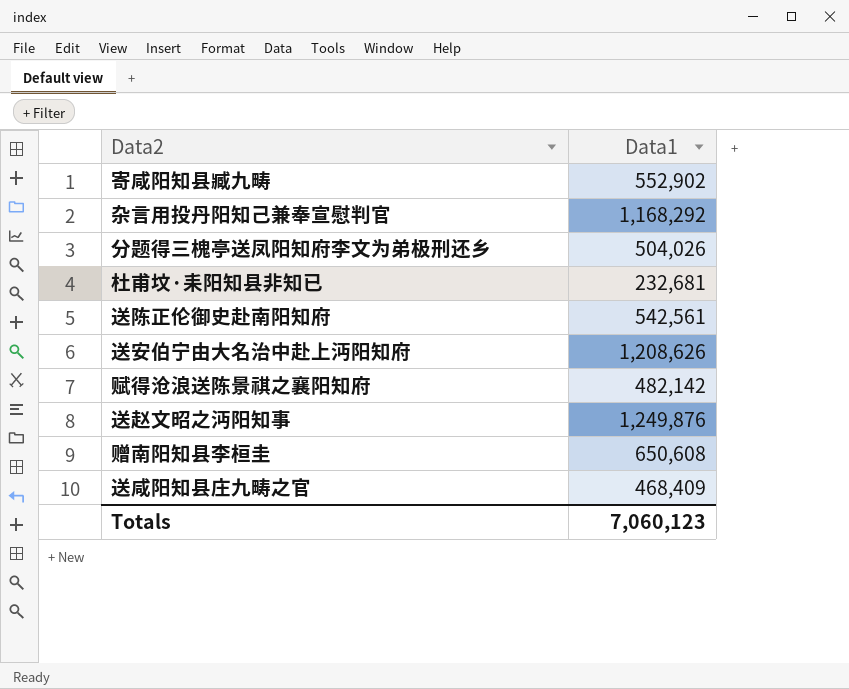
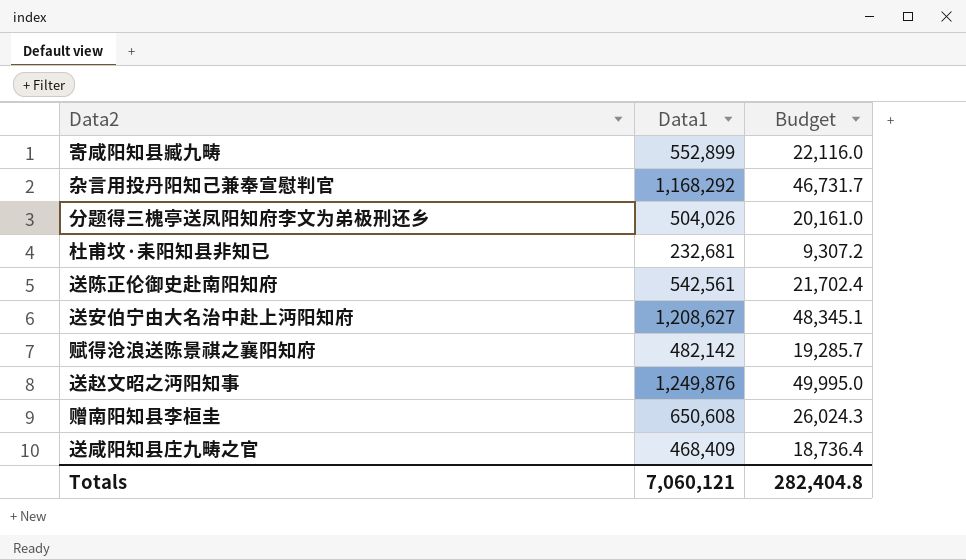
column Budget | formula: none -> [Data1] * 0.04
寄咸阳知县臧九畴 | Data1: 552,902 -> 552,899
送安伯宁由大名治中赴上沔阳知府 | Data1: 1,208,626 -> 1,208,627
Totals | Data1: 7,060,123 -> 7,060,121

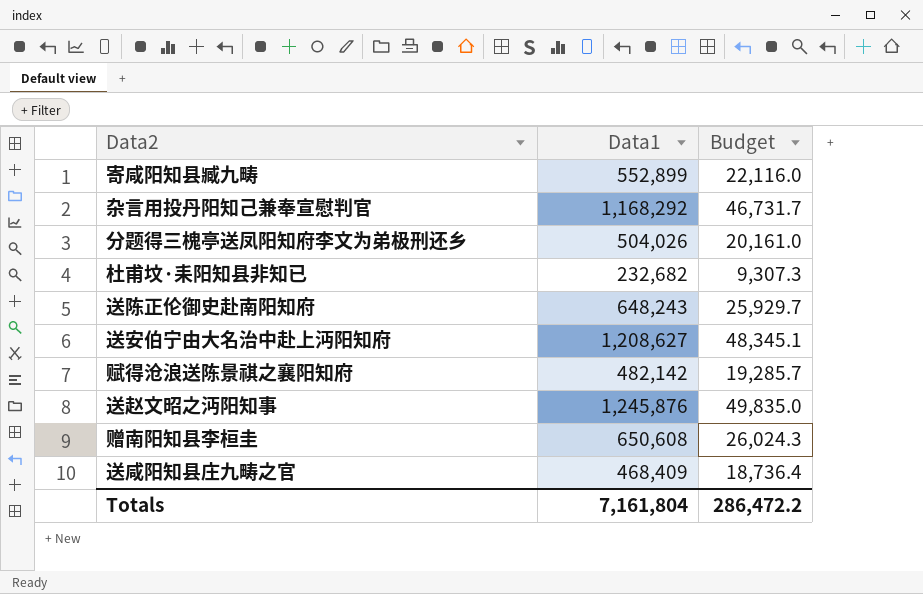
杜甫坟·耒阳知县非知已 | Data1: 232,681 -> 232,682
杜甫坟·耒阳知县非知已 | Budget: 9,307.2 -> 9,307.3
送陈正伦御史赴南阳知府 | Data1: 542,561 -> 648,243
送陈正伦御史赴南阳知府 | Budget: 21,702.4 -> 25,929.7
送赵文昭之沔阳知事 | Data1: 1,249,876 -> 1,245,876
送赵文昭之沔阳知事 | Budget: 49,995.0 -> 49,835.0
Totals | Data1: 7,060,121 -> 7,161,804
Totals | Budget: 282,404.8 -> 286,472.2

